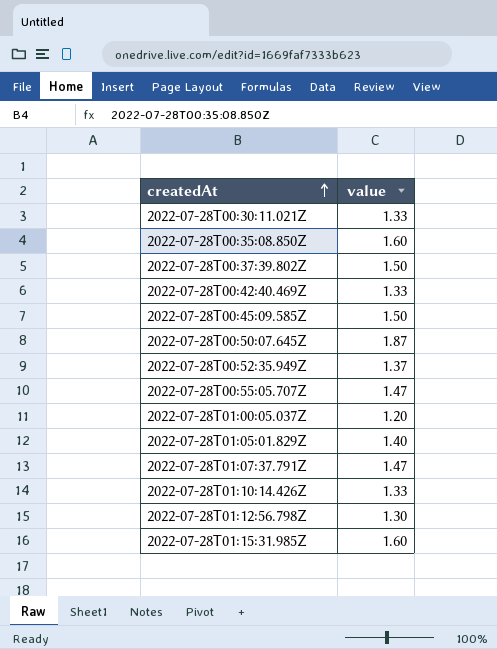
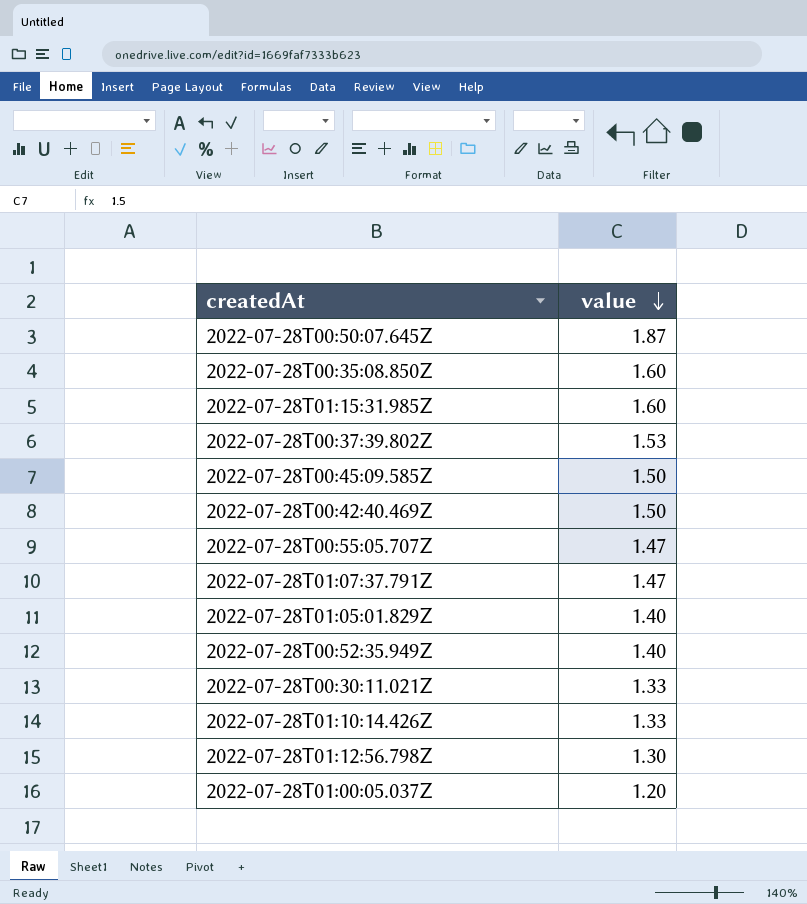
row order: createdAt ascending -> value descending
2022-07-28T00:37:39.802Z | value: 1.50 -> 1.53
2022-07-28T00:42:40.469Z | value: 1.33 -> 1.50
2022-07-28T00:52:35.949Z | value: 1.37 -> 1.40

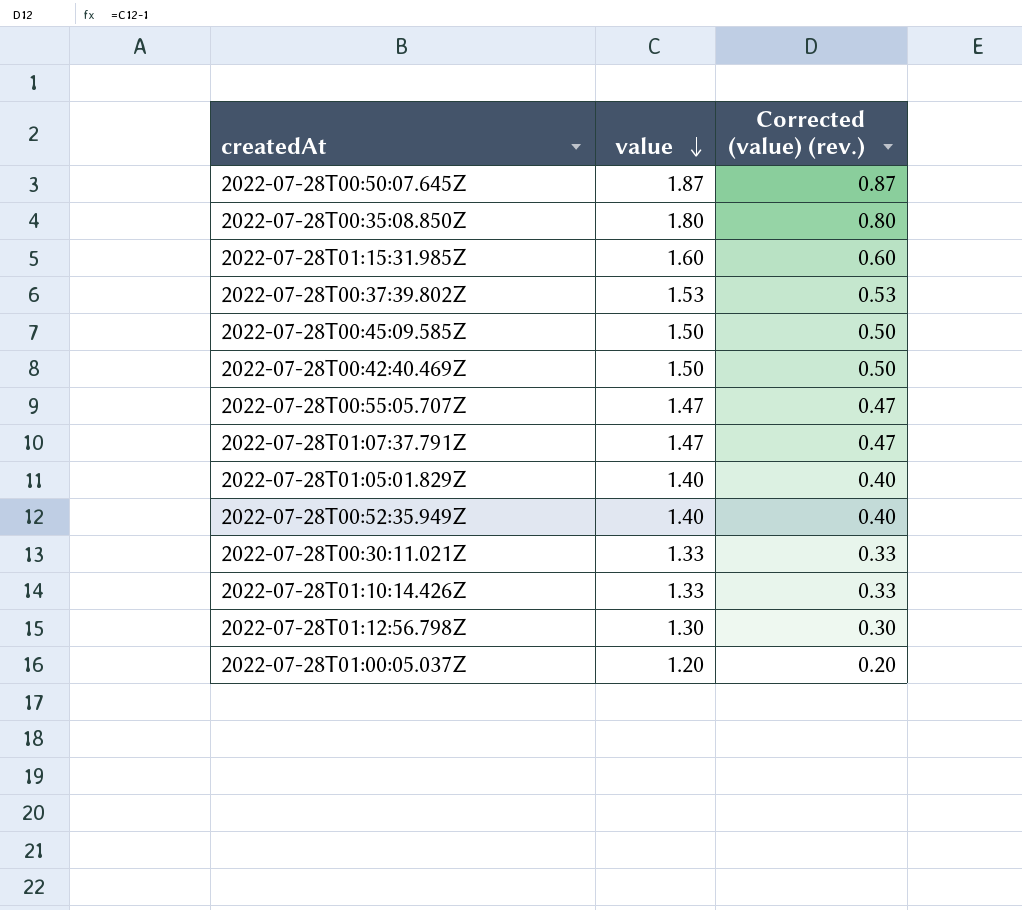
column Corrected (value) (rev.) | formula: none -> [value] - 1
2022-07-28T00:35:08.850Z | value: 1.60 -> 1.80

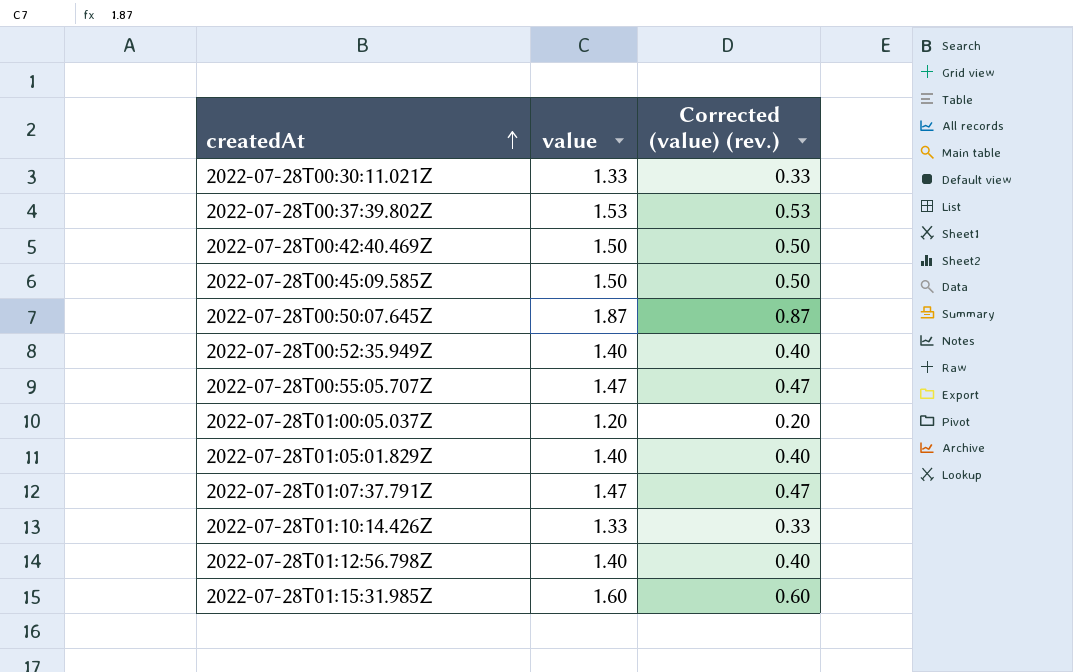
row order: value descending -> createdAt ascending
row 2022-07-28T00:35:08.850Z: 1.80 | 0.80 -> none
2022-07-28T01:12:56.798Z | value: 1.30 -> 1.40
2022-07-28T01:12:56.798Z | Corrected (value) (rev.): 0.30 -> 0.40

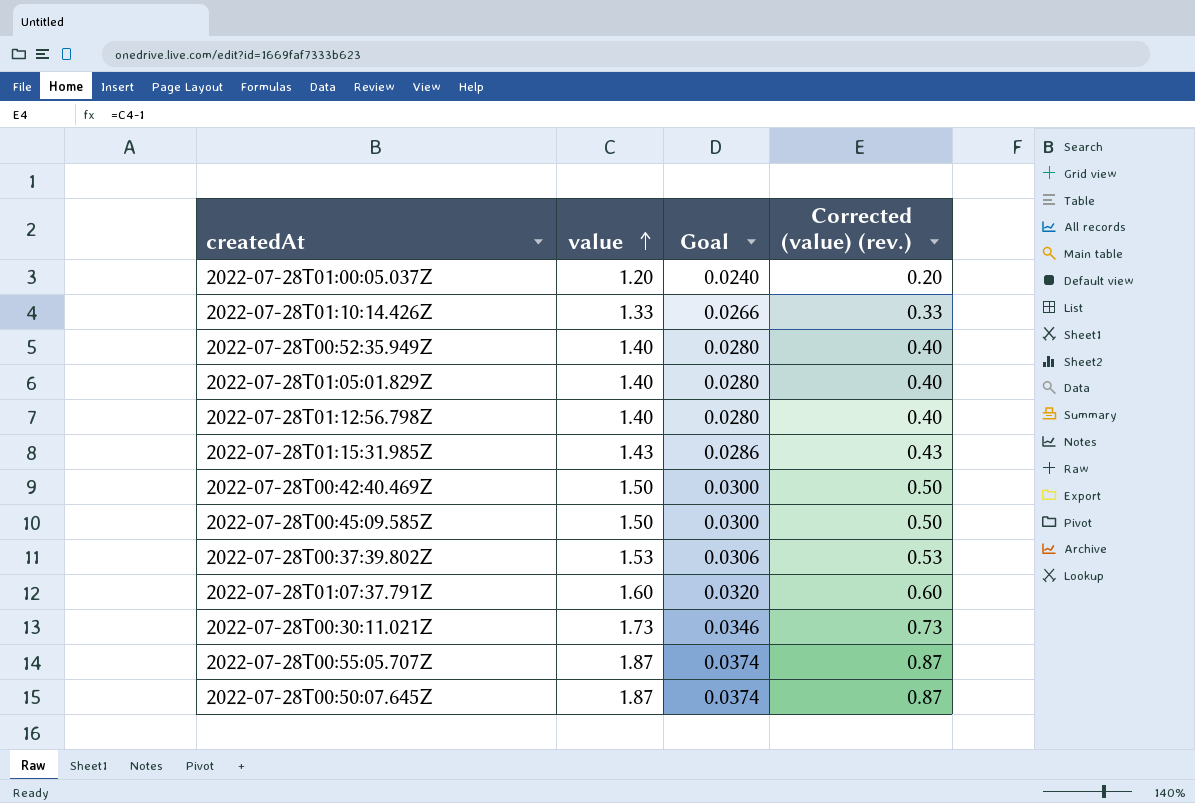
row order: createdAt ascending -> value ascending
column Goal | formula: none -> [value] * 0.02
2022-07-28T01:15:31.985Z | value: 1.60 -> 1.43
2022-07-28T01:15:31.985Z | Corrected (value) (rev.): 0.60 -> 0.43
2022-07-28T01:07:37.791Z | value: 1.47 -> 1.60
2022-07-28T01:07:37.791Z | Corrected (value) (rev.): 0.47 -> 0.60
2022-07-28T00:30:11.021Z | value: 1.33 -> 1.73
2022-07-28T00:30:11.021Z | Corrected (value) (rev.): 0.33 -> 0.73
2022-07-28T00:55:05.707Z | value: 1.47 -> 1.87
2022-07-28T00:55:05.707Z | Corrected (value) (rev.): 0.47 -> 0.87

